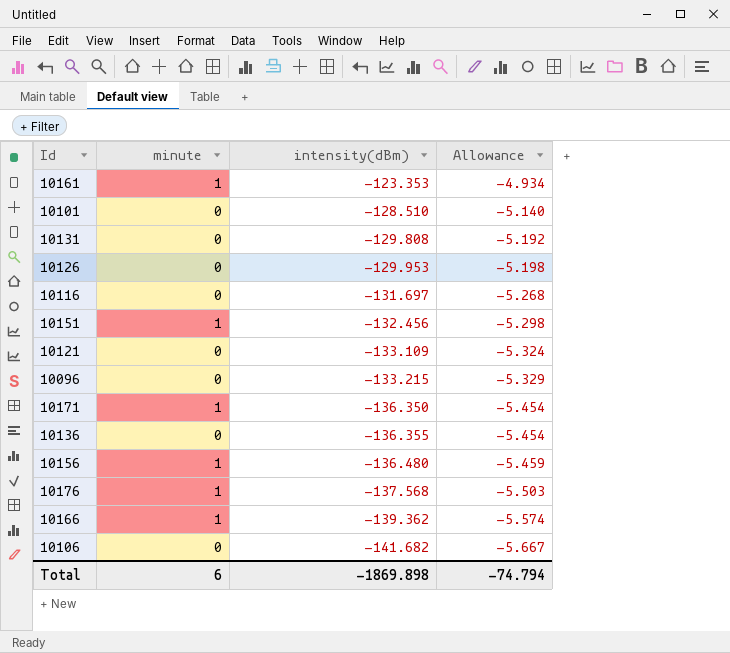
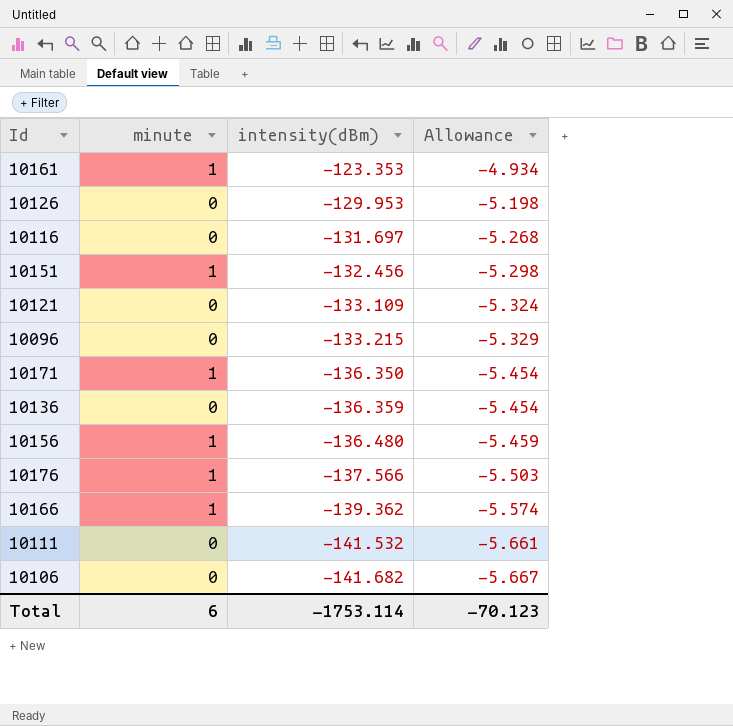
row 10101: 0 | -128.510 | -5.140 -> none
row 10131: 0 | -129.808 | -5.192 -> none
10136 | intensity(dBm): -136.355 -> -136.359
10176 | intensity(dBm): -137.568 -> -137.566
row 10111: none -> 0 | -141.532 | -5.661
Total | intensity(dBm): -1869.898 -> -1753.114
Total | Allowance: -74.794 -> -70.123

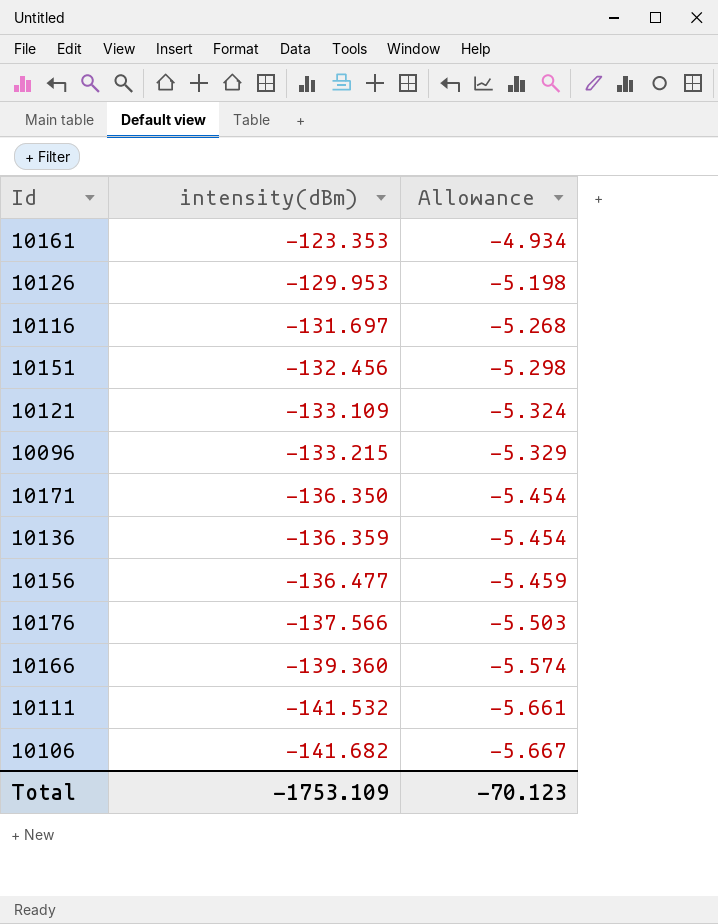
column minute | position: 2 -> none
10156 | intensity(dBm): -136.480 -> -136.477
10166 | intensity(dBm): -139.362 -> -139.360
Total | intensity(dBm): -1753.114 -> -1753.109

